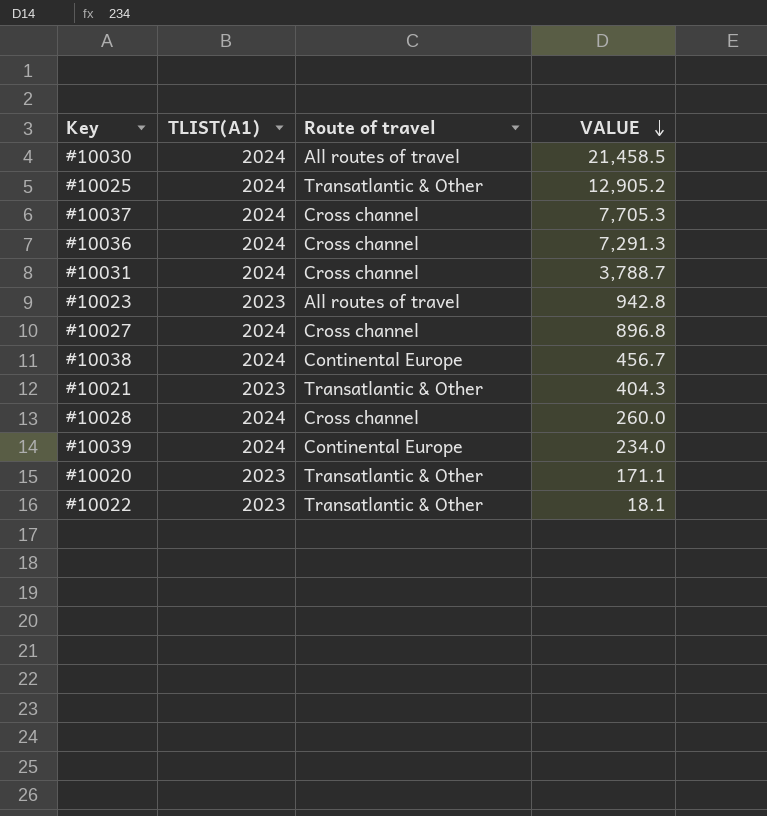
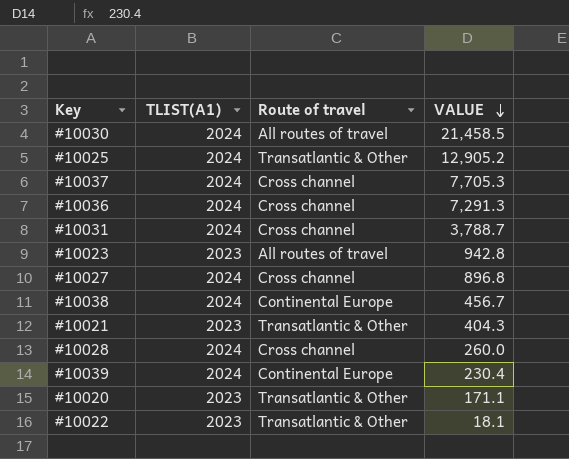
#10039 | VALUE: 234.0 -> 230.4

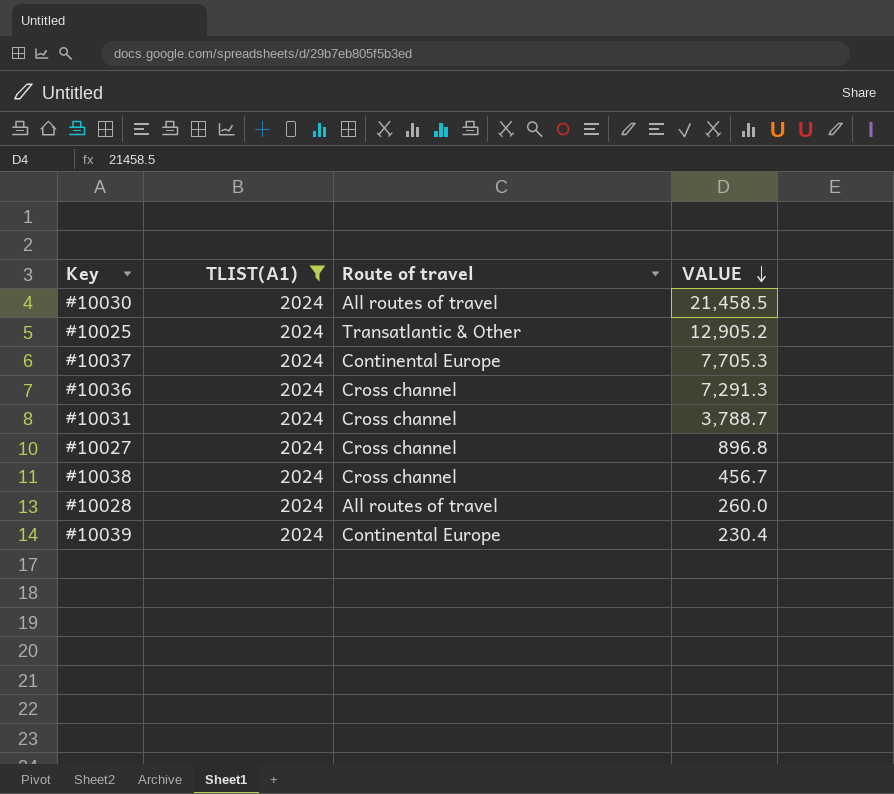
filter: none -> TLIST(A1) = 2024
#10037 | Route of travel: Cross channel -> Continental Europe
#10038 | Route of travel: Continental Europe -> Cross channel
#10028 | Route of travel: Cross channel -> All routes of travel

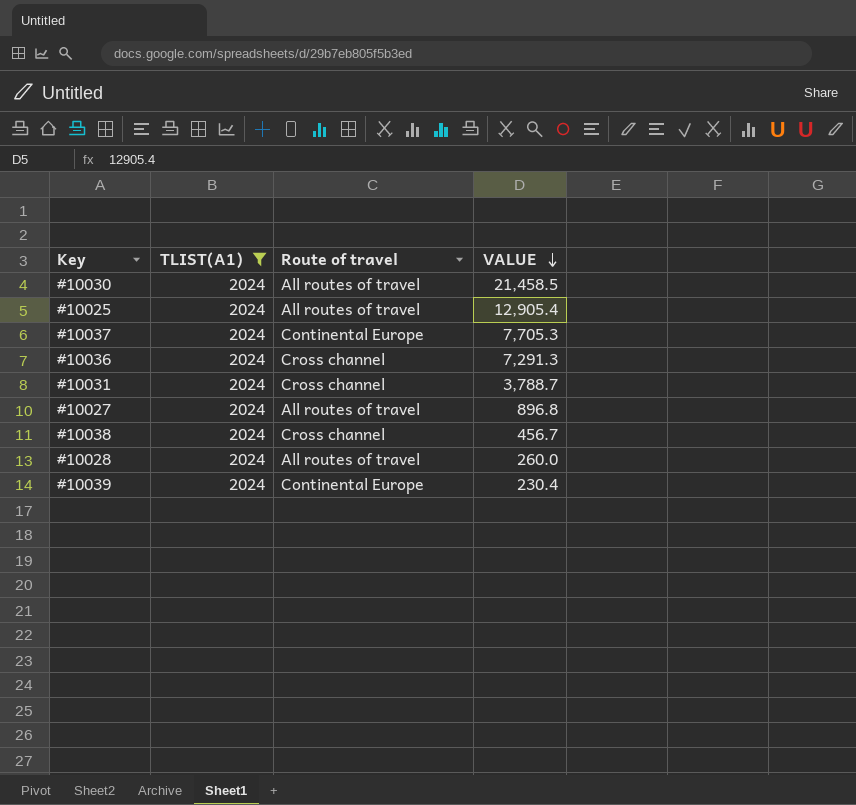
#10025 | Route of travel: Transatlantic & Other -> All routes of travel
#10025 | VALUE: 12,905.2 -> 12,905.4
#10027 | Route of travel: Cross channel -> All routes of travel

